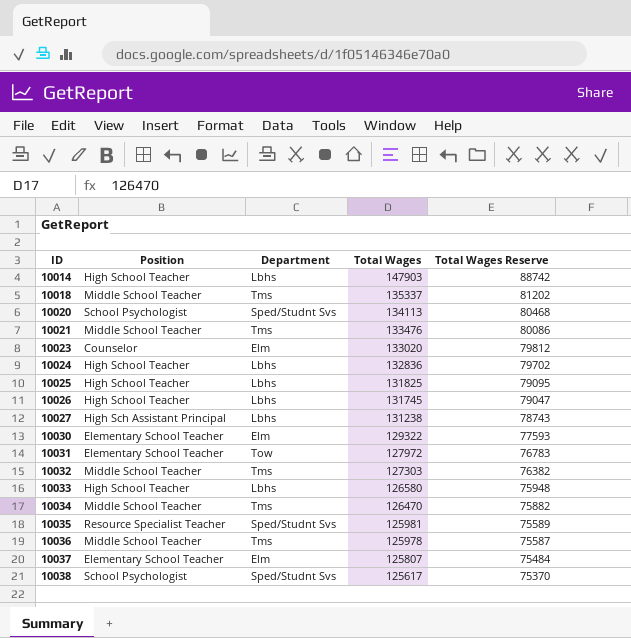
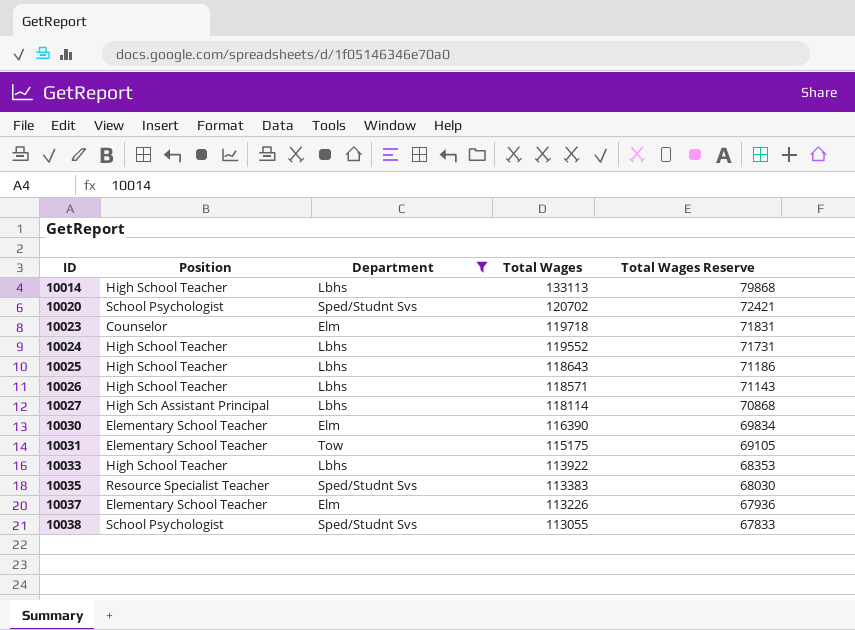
filter: none -> Department != Tms
10014 | Total Wages: 147903 -> 133113
10014 | Total Wages Reserve: 88742 -> 79868
10020 | Total Wages: 134113 -> 120702
10020 | Total Wages Reserve: 80468 -> 72421
10023 | Total Wages: 133020 -> 119718
10023 | Total Wages Reserve: 79812 -> 71831
10024 | Total Wages: 132836 -> 119552
10024 | Total Wages Reserve: 79702 -> 71731
10025 | Total Wages: 131825 -> 118643
10025 | Total Wages Reserve: 79095 -> 71186
10026 | Total Wages: 131745 -> 118571
10026 | Total Wages Reserve: 79047 -> 71143
10027 | Total Wages: 131238 -> 118114
10027 | Total Wages Reserve: 78743 -> 70868
10030 | Total Wages: 129322 -> 116390
10030 | Total Wages Reserve: 77593 -> 69834
10031 | Total Wages: 127972 -> 115175
10031 | Total Wages Reserve: 76783 -> 69105
10033 | Total Wages: 126580 -> 113922
10033 | Total Wages Reserve: 75948 -> 68353
10035 | Total Wages: 125981 -> 113383
10035 | Total Wages Reserve: 75589 -> 68030
10037 | Total Wages: 125807 -> 113226
10037 | Total Wages Reserve: 75484 -> 67936
10038 | Total Wages: 125617 -> 113055
10038 | Total Wages Reserve: 75370 -> 67833

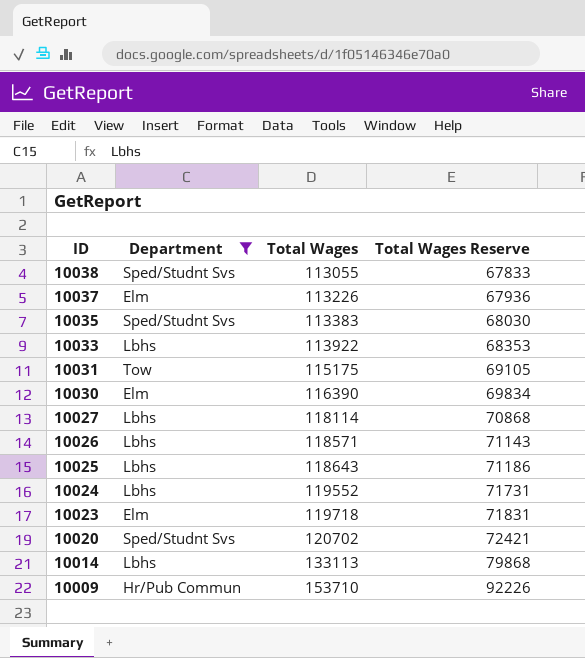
row order: ID ascending -> ID descending
column Position | position: 2 -> none
row 10009: none -> Hr/Pub Commun | 153710 | 92226

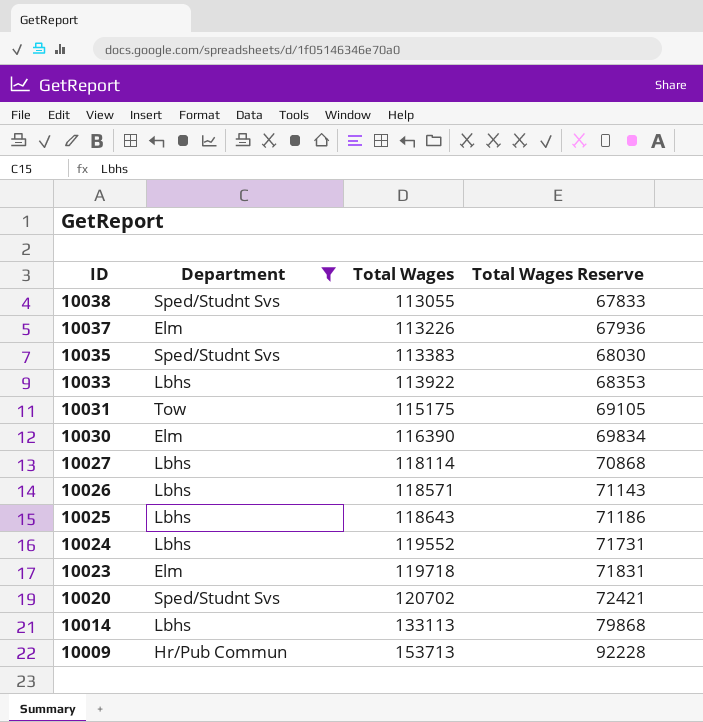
10009 | Total Wages: 153710 -> 153713
10009 | Total Wages Reserve: 92226 -> 92228

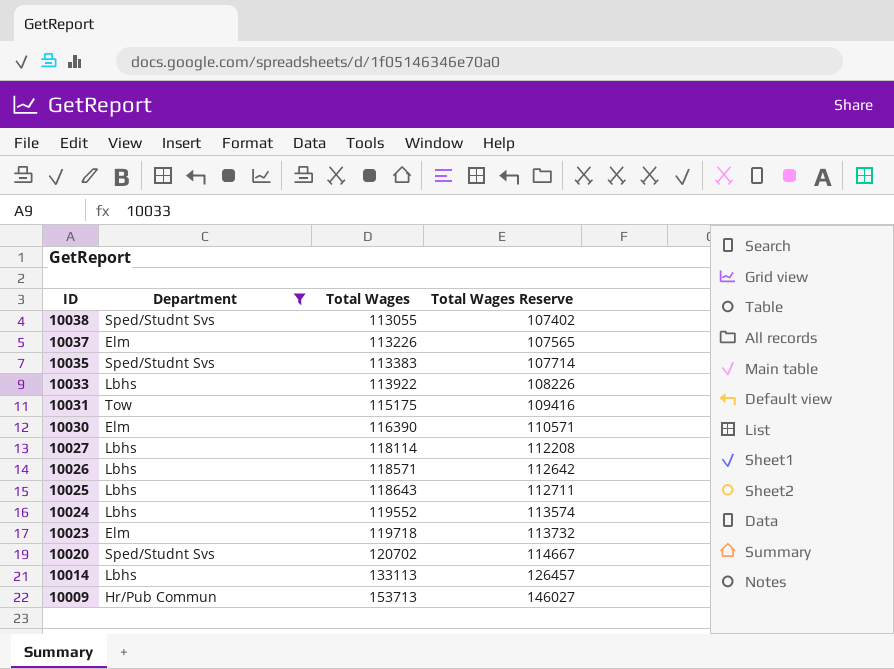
column Total Wages Reserve | formula: [Total Wages] * 0.6 -> [Total Wages] * 0.95

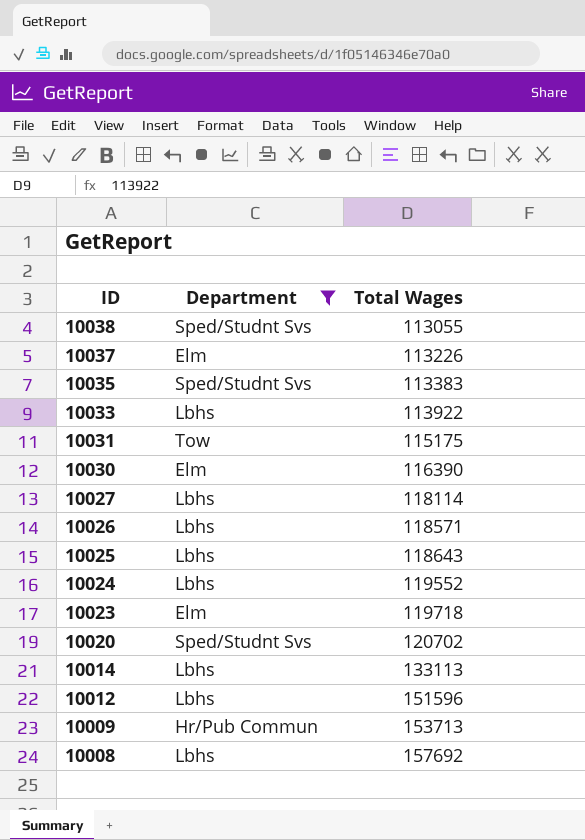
column Total Wages Reserve | formula: [Total Wages] * 0.95 -> none
row 10012: none -> Lbhs | 151596
row 10008: none -> Lbhs | 157692

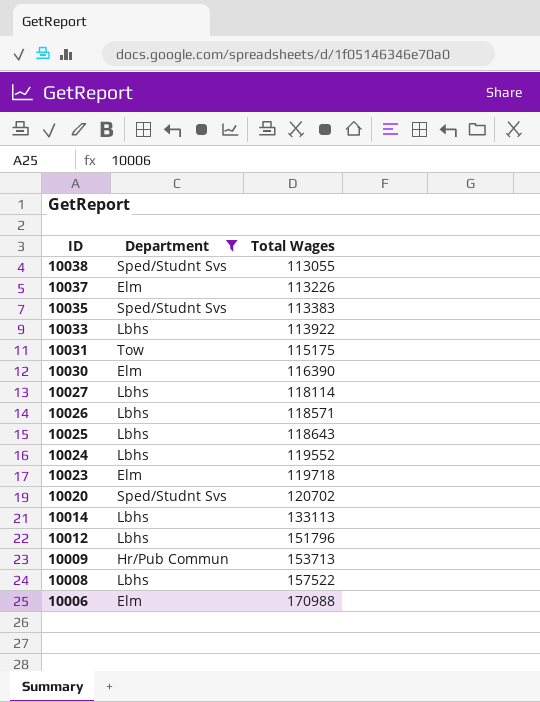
10012 | Total Wages: 151596 -> 151796
10008 | Total Wages: 157692 -> 157522
row 10006: none -> Elm | 170988

